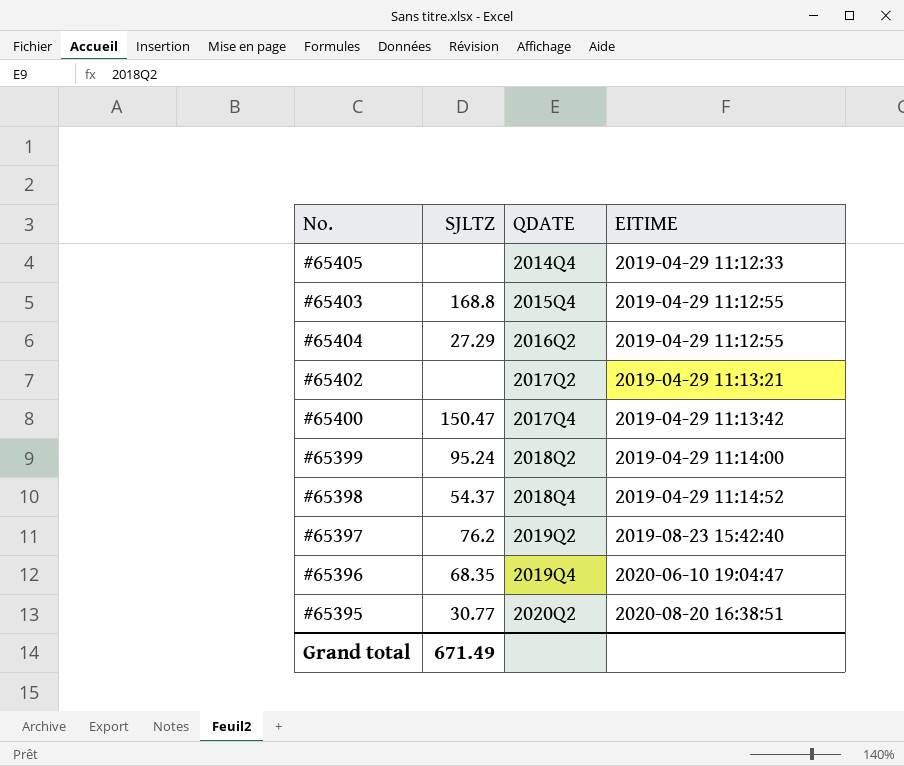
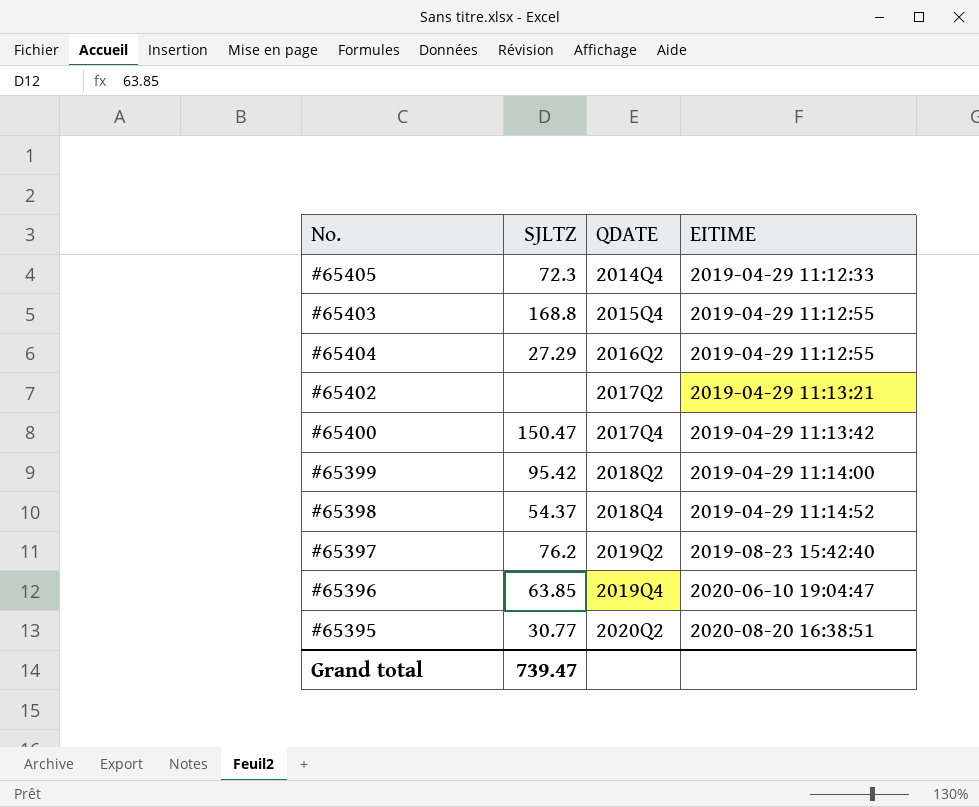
#65405 | SJLTZ: none -> 72.3
#65399 | SJLTZ: 95.24 -> 95.42
#65396 | SJLTZ: 68.35 -> 63.85
Grand total | SJLTZ: 671.49 -> 739.47

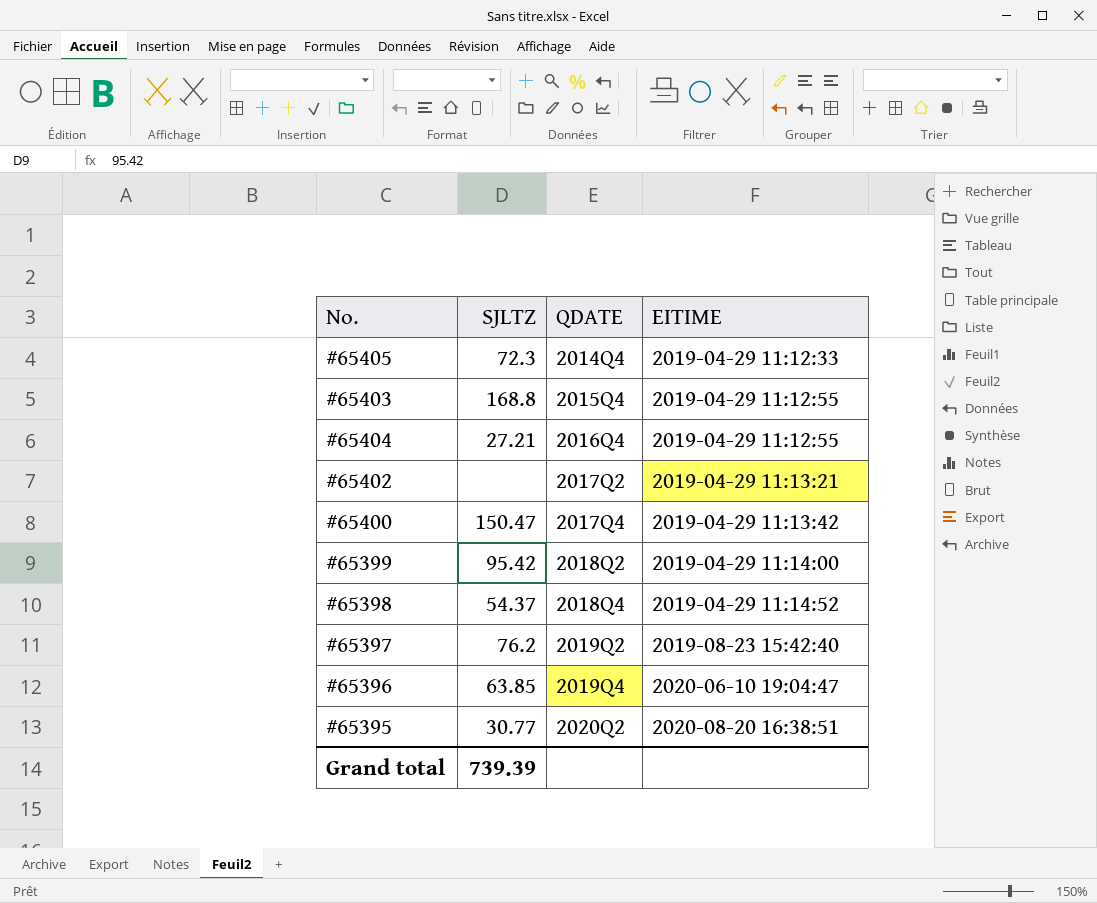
#65404 | SJLTZ: 27.29 -> 27.21
#65404 | QDATE: 2016Q2 -> 2016Q4
Grand total | SJLTZ: 739.47 -> 739.39

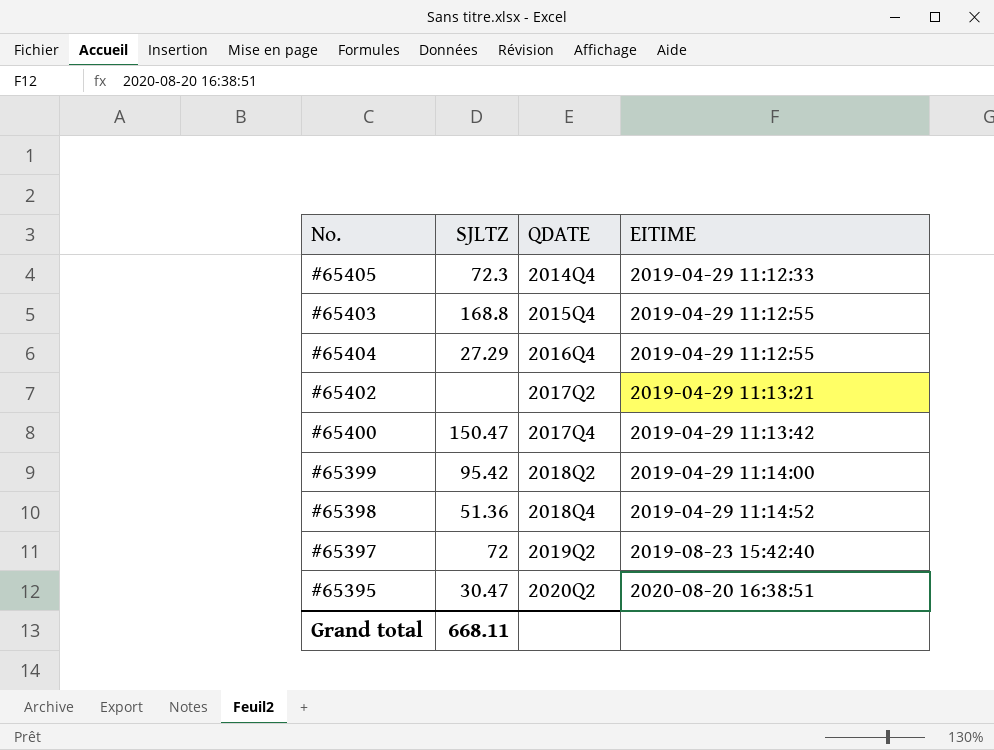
row #65396: 63.85 | 2019Q4 | 2020-06-10 19:04:47 -> none
#65404 | SJLTZ: 27.21 -> 27.29
#65398 | SJLTZ: 54.37 -> 51.36
#65397 | SJLTZ: 76.2 -> 72
#65395 | SJLTZ: 30.77 -> 30.47
Grand total | SJLTZ: 739.39 -> 668.11

